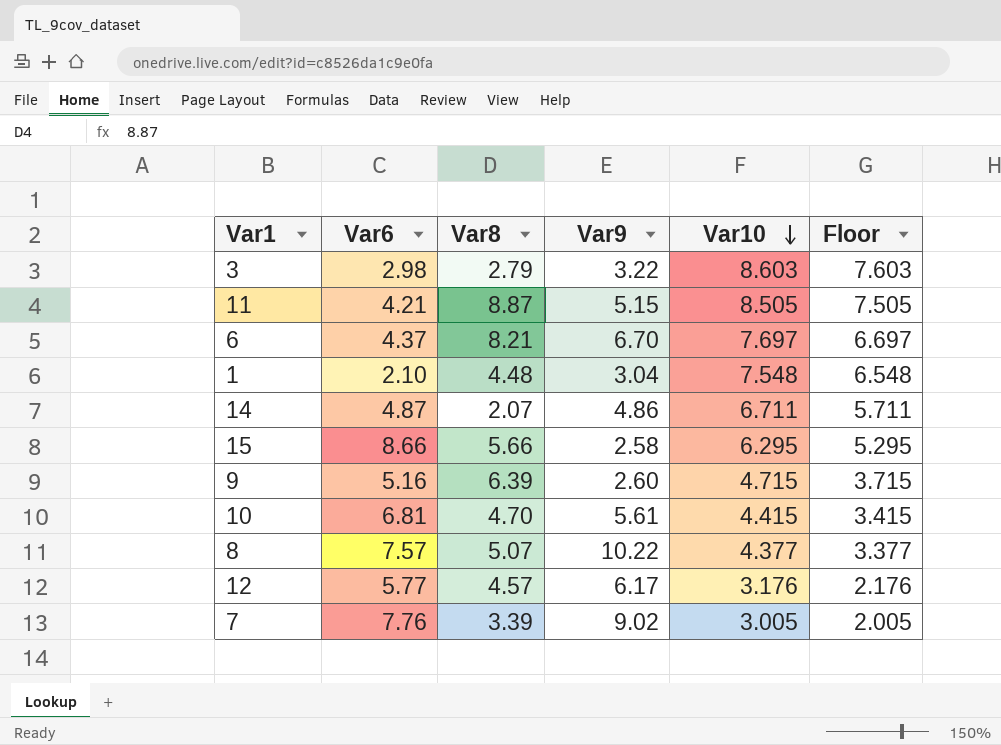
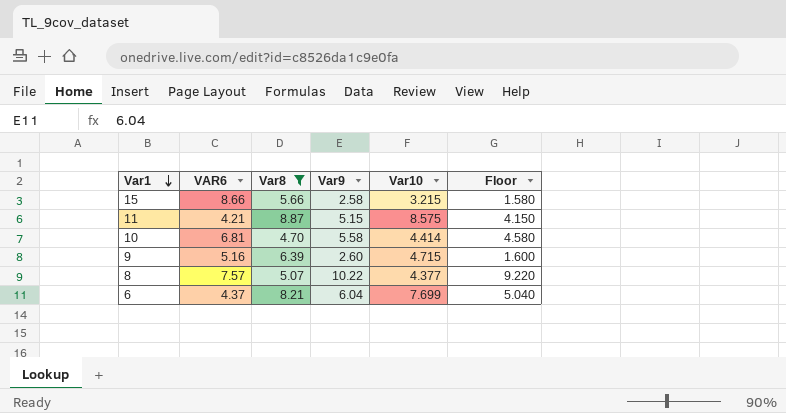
filter: none -> Var8 >= 4.70
row order: Var10 descending -> Var1 descending
column name: Var6 -> VAR6
column Floor | formula: [Var10] - 1 -> [Var9] - 1
15 | Var10: 6.295 -> 3.215
11 | Var10: 8.505 -> 8.575
10 | Var9: 5.61 -> 5.58
10 | Var10: 4.415 -> 4.414
6 | Var9: 6.70 -> 6.04
6 | Var10: 7.697 -> 7.699

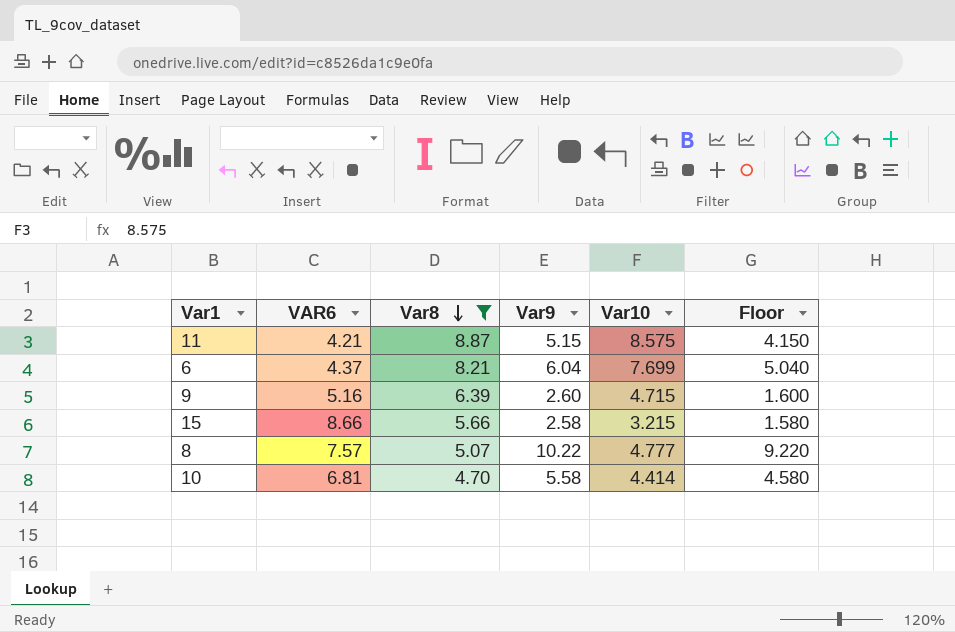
row order: Var1 descending -> Var8 descending
8 | Var10: 4.377 -> 4.777

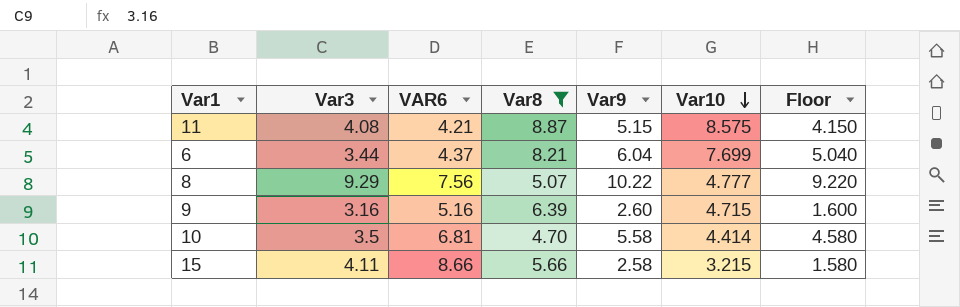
row order: Var8 descending -> Var10 descending
column Var3 | position: none -> 2
8 | VAR6: 7.57 -> 7.56

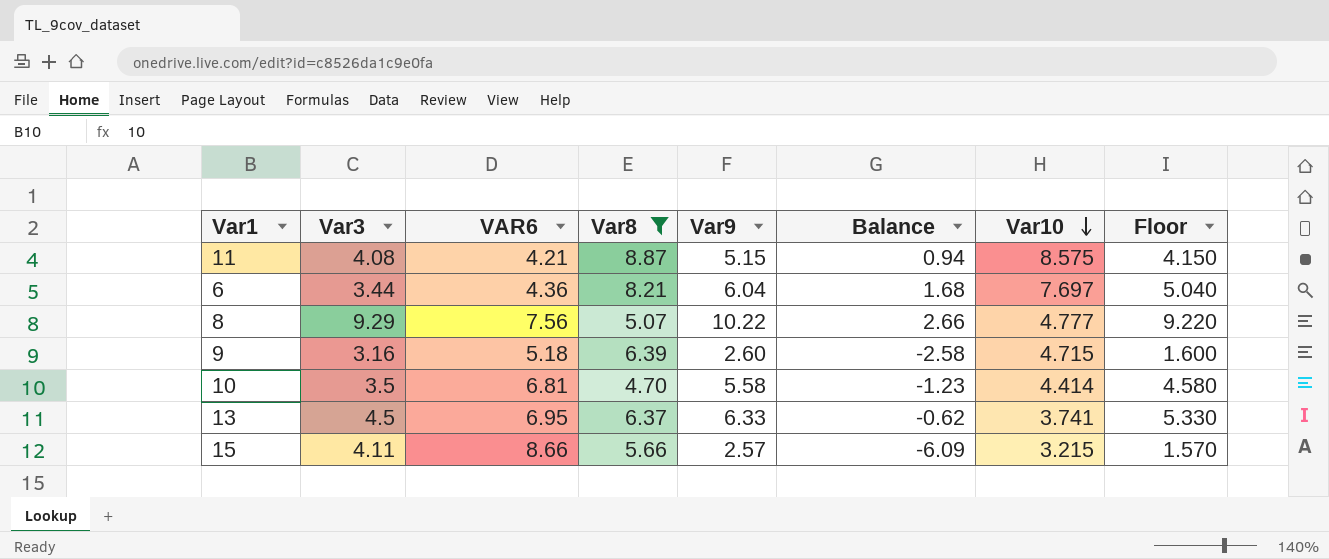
column Balance | formula: none -> [Var9] - [VAR6]
6 | VAR6: 4.37 -> 4.36
6 | Var10: 7.699 -> 7.697
9 | VAR6: 5.16 -> 5.18
row 13: none -> 4.5 | 6.95 | 6.37 | 6.33 | -0.62 | 3.741 | 5.330
15 | Var9: 2.58 -> 2.57
15 | Floor: 1.580 -> 1.570

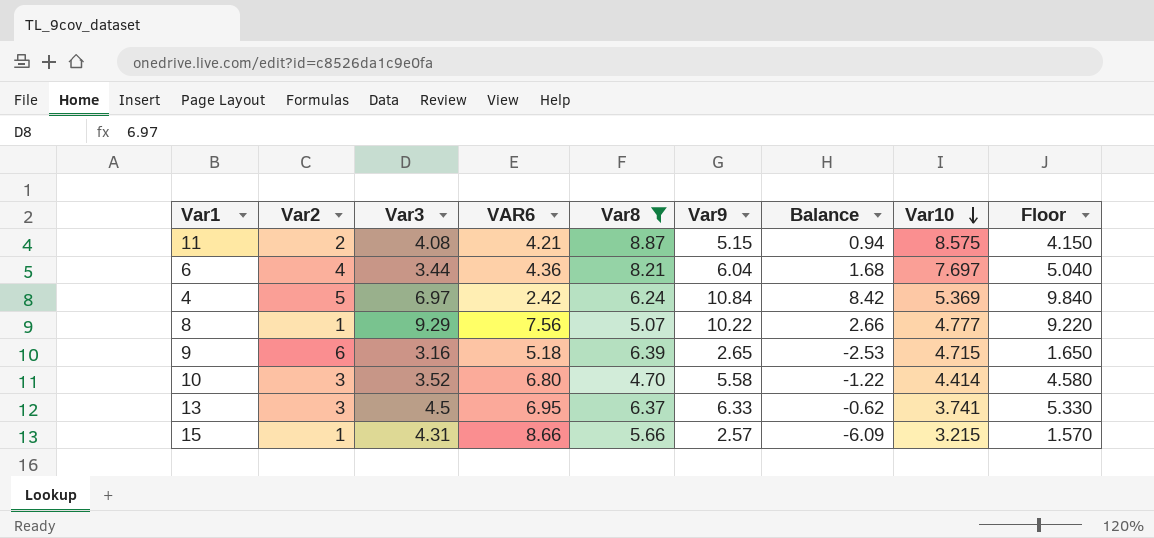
column Var2 | position: none -> 2
row 4: none -> 5 | 6.97 | 2.42 | 6.24 | 10.84 | 8.42 | 5.369 | 9.840
9 | Var9: 2.60 -> 2.65
9 | Balance: -2.58 -> -2.53
9 | Floor: 1.600 -> 1.650
10 | Var3: 3.5 -> 3.52
10 | VAR6: 6.81 -> 6.80
10 | Balance: -1.23 -> -1.22
15 | Var3: 4.11 -> 4.31

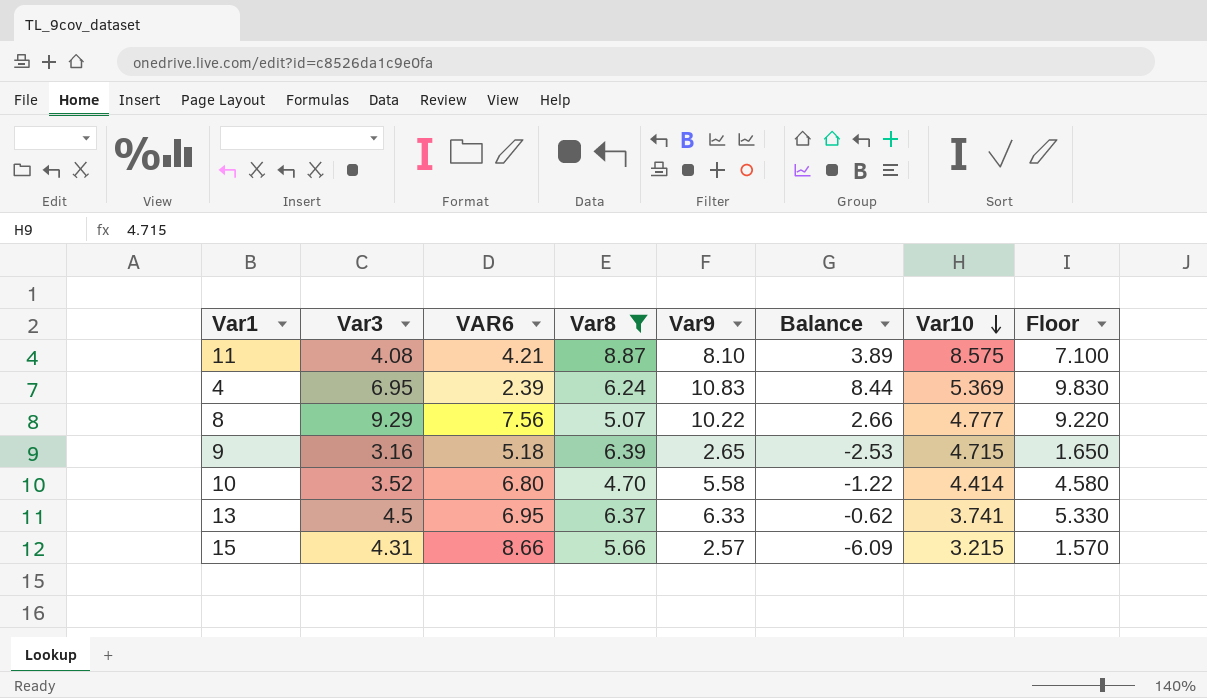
column Var2 | position: 2 -> none
row 6: 4 | 3.44 | 4.36 | 8.21 | 6.04 | 1.68 | 7.697 | 5.040 -> none
11 | Var9: 5.15 -> 8.10
11 | Balance: 0.94 -> 3.89
11 | Floor: 4.150 -> 7.100
4 | Var3: 6.97 -> 6.95
4 | VAR6: 2.42 -> 2.39
4 | Var9: 10.84 -> 10.83
4 | Balance: 8.42 -> 8.44
4 | Floor: 9.840 -> 9.830

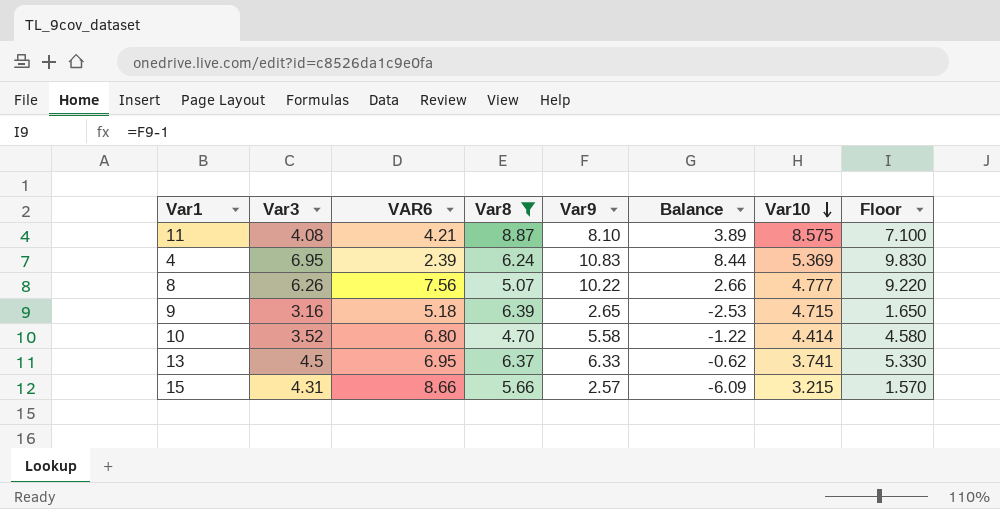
8 | Var3: 9.29 -> 6.26

